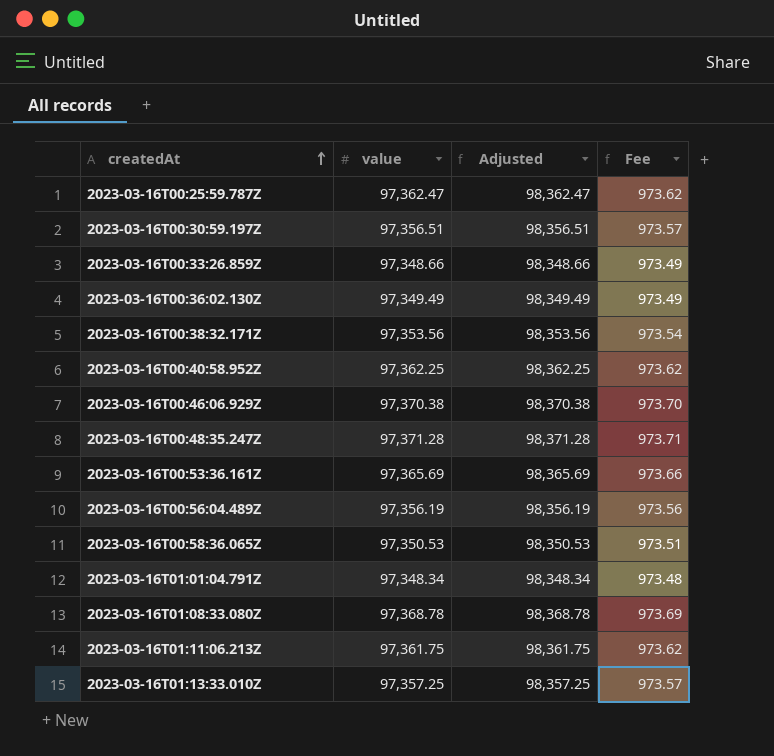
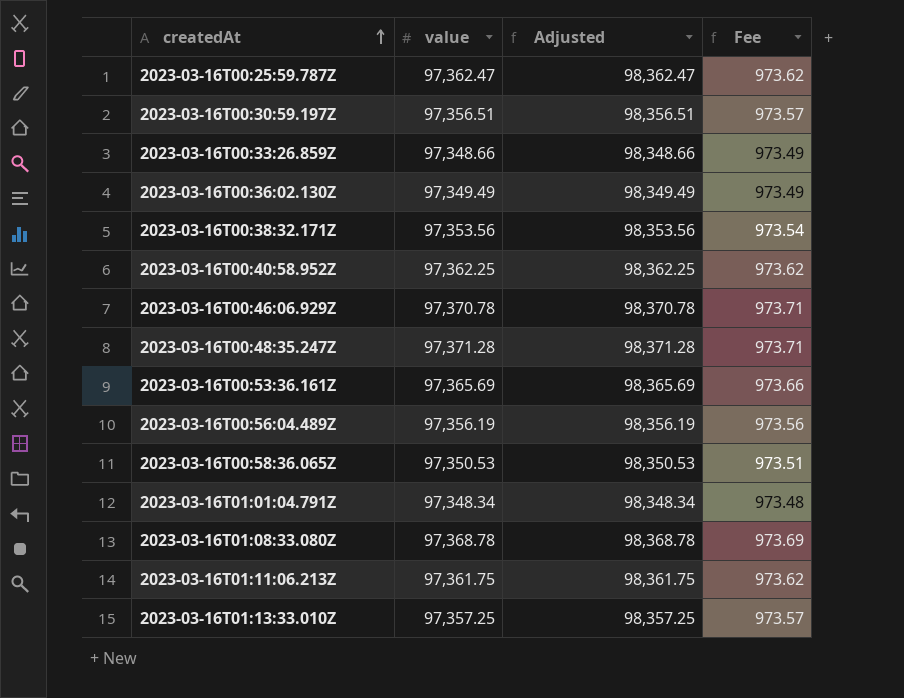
2023-03-16T00:46:06.929Z | value: 97,370.38 -> 97,370.78
2023-03-16T00:46:06.929Z | Adjusted: 98,370.38 -> 98,370.78
2023-03-16T00:46:06.929Z | Fee: 973.70 -> 973.71

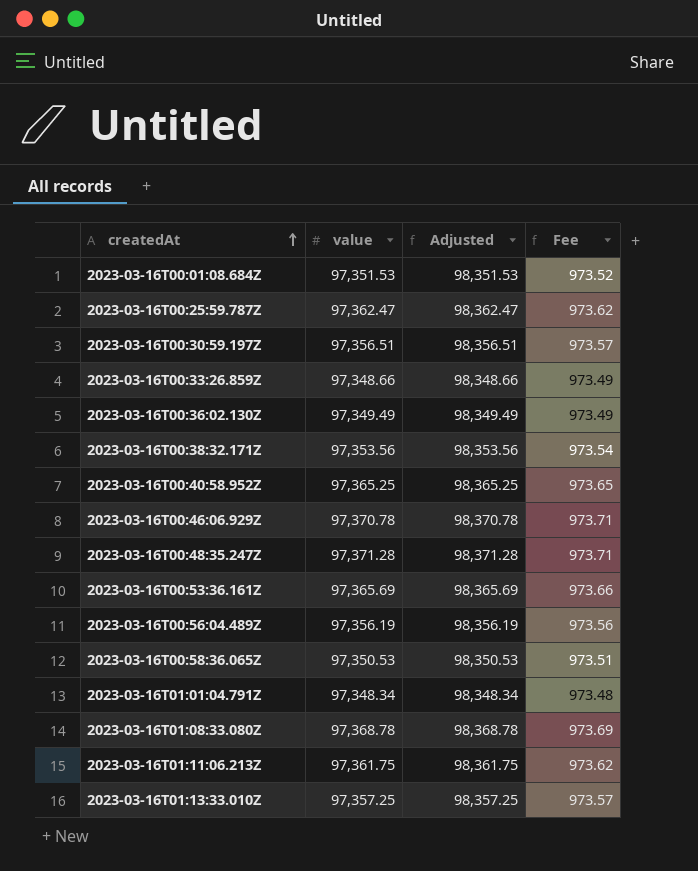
row 2023-03-16T00:01:08.684Z: none -> 97,351.53 | 98,351.53 | 973.52
2023-03-16T00:40:58.952Z | value: 97,362.25 -> 97,365.25
2023-03-16T00:40:58.952Z | Adjusted: 98,362.25 -> 98,365.25
2023-03-16T00:40:58.952Z | Fee: 973.62 -> 973.65

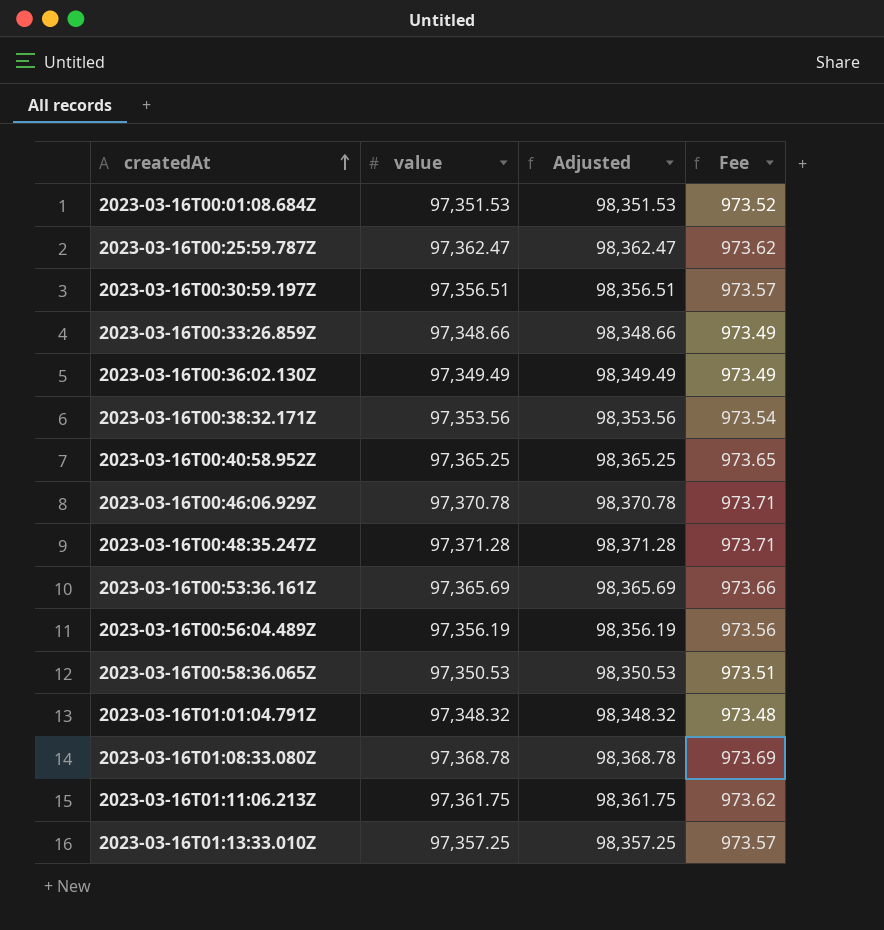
2023-03-16T01:01:04.791Z | value: 97,348.34 -> 97,348.32
2023-03-16T01:01:04.791Z | Adjusted: 98,348.34 -> 98,348.32

